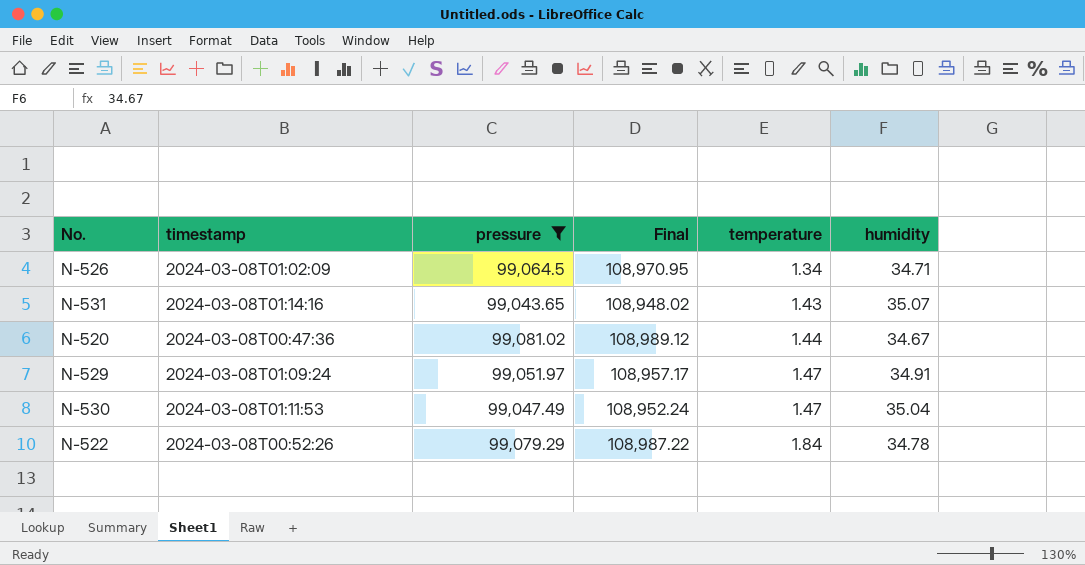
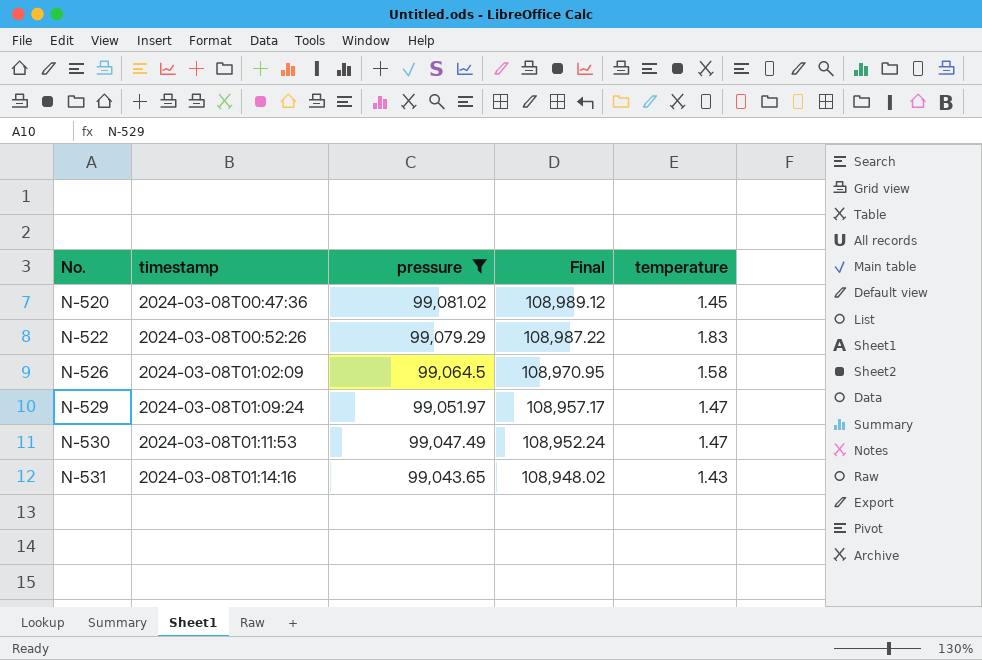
row order: temperature ascending -> No. ascending
column humidity | position: 6 -> none
N-520 | temperature: 1.44 -> 1.45
N-522 | temperature: 1.84 -> 1.83
N-526 | temperature: 1.34 -> 1.58

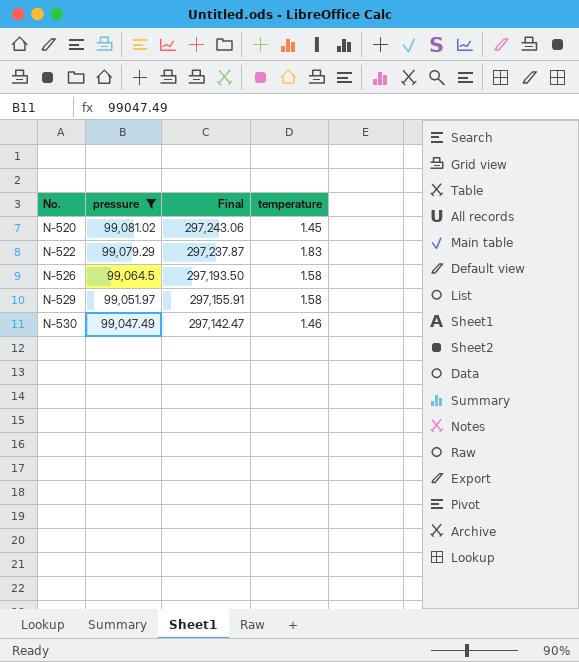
column timestamp | position: 2 -> none
column Final | formula: [pressure] * 1.1 -> [pressure] * 3
row N-531: 2024-03-08T01:14:16 | 99,043.65 | 108,948.02 | 1.43 -> none
N-529 | temperature: 1.47 -> 1.58
N-530 | temperature: 1.47 -> 1.46

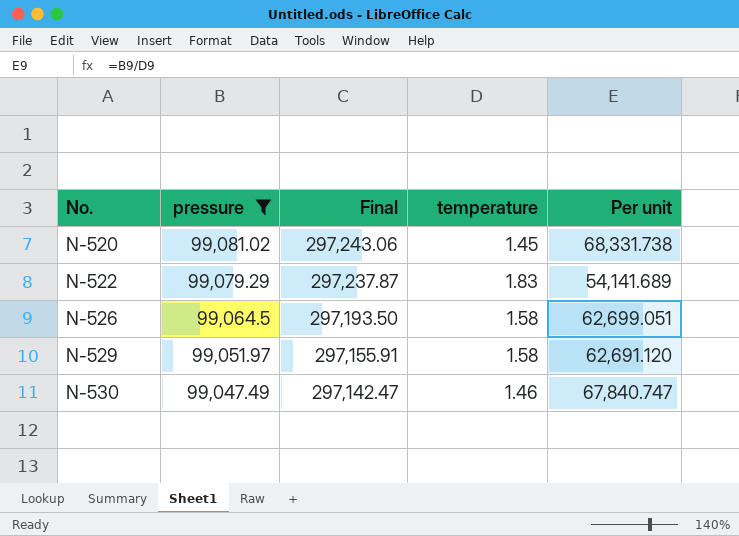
column Per unit | formula: none -> [pressure] / [temperature]

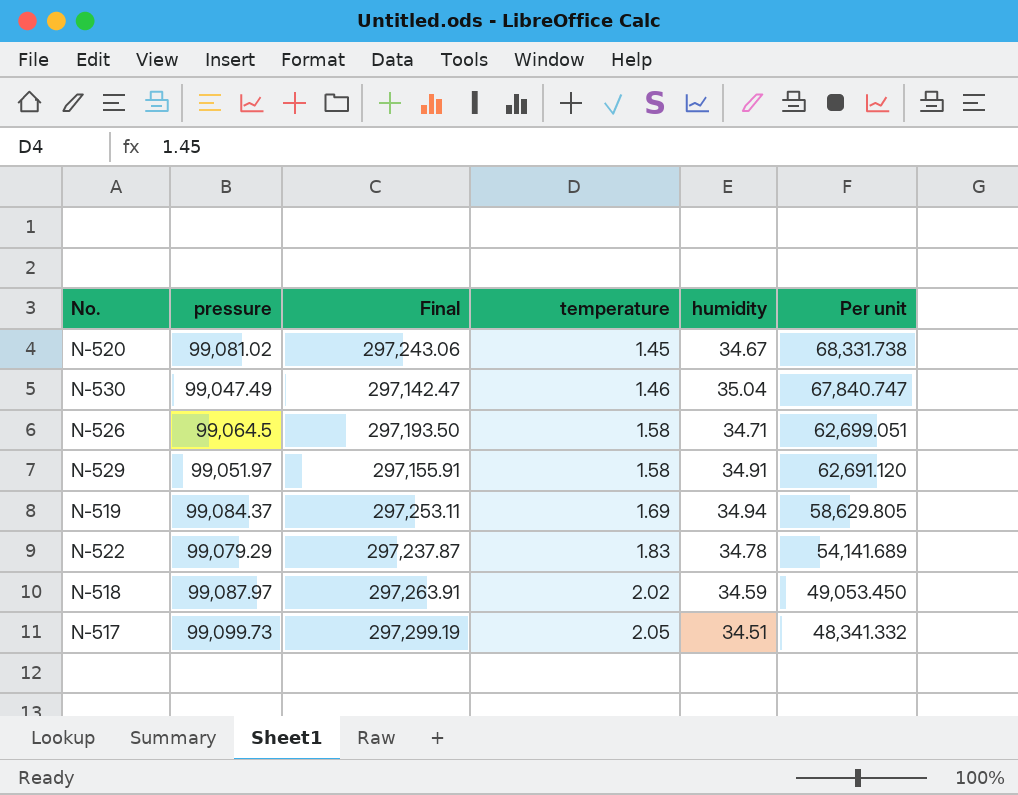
filter: pressure <= 99,081.02 -> none
row order: No. ascending -> temperature ascending
column humidity | position: none -> 5

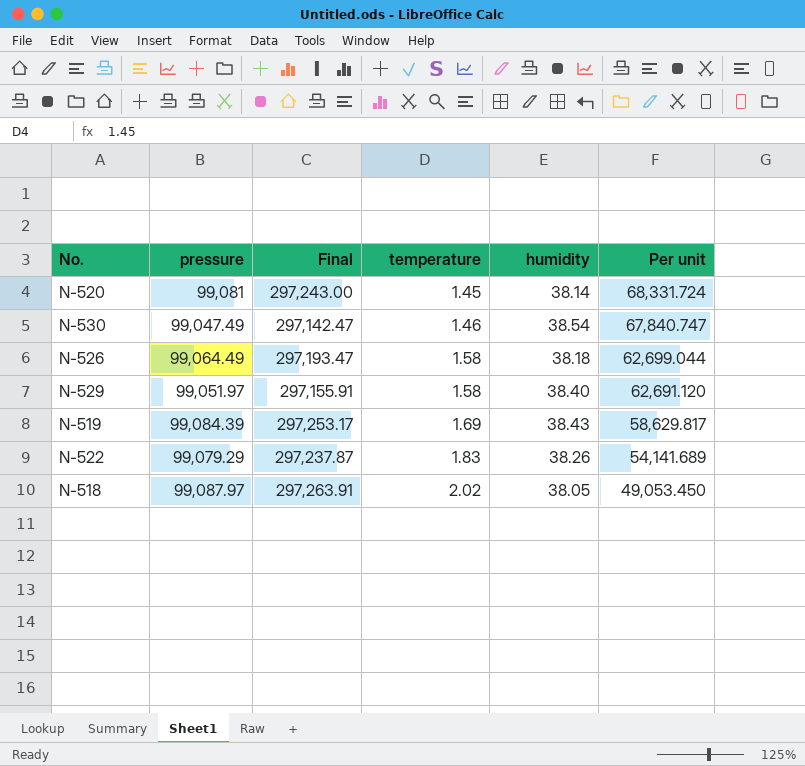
row N-517: 99,099.73 | 297,299.19 | 2.05 | 34.51 | 48,341.332 -> none
N-520 | pressure: 99,081.02 -> 99,081
N-520 | Final: 297,243.06 -> 297,243.00
N-520 | humidity: 34.67 -> 38.14
N-520 | Per unit: 68,331.738 -> 68,331.724
N-530 | humidity: 35.04 -> 38.54
N-526 | pressure: 99,064.5 -> 99,064.49
N-526 | Final: 297,193.50 -> 297,193.47
N-526 | humidity: 34.71 -> 38.18
N-526 | Per unit: 62,699.051 -> 62,699.044
N-529 | humidity: 34.91 -> 38.40
N-519 | pressure: 99,084.37 -> 99,084.39
N-519 | Final: 297,253.11 -> 297,253.17
N-519 | humidity: 34.94 -> 38.43
N-519 | Per unit: 58,629.805 -> 58,629.817
N-522 | humidity: 34.78 -> 38.26
N-518 | humidity: 34.59 -> 38.05

